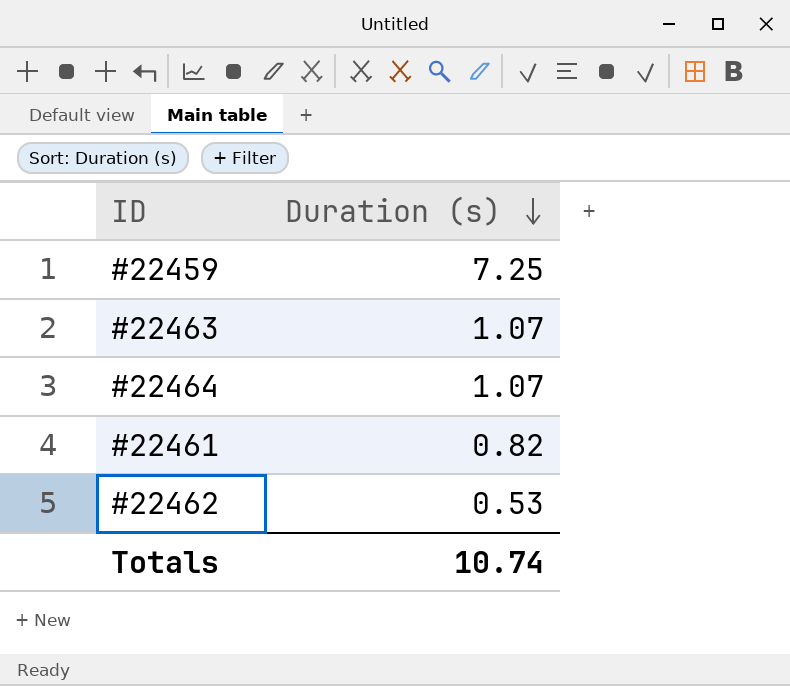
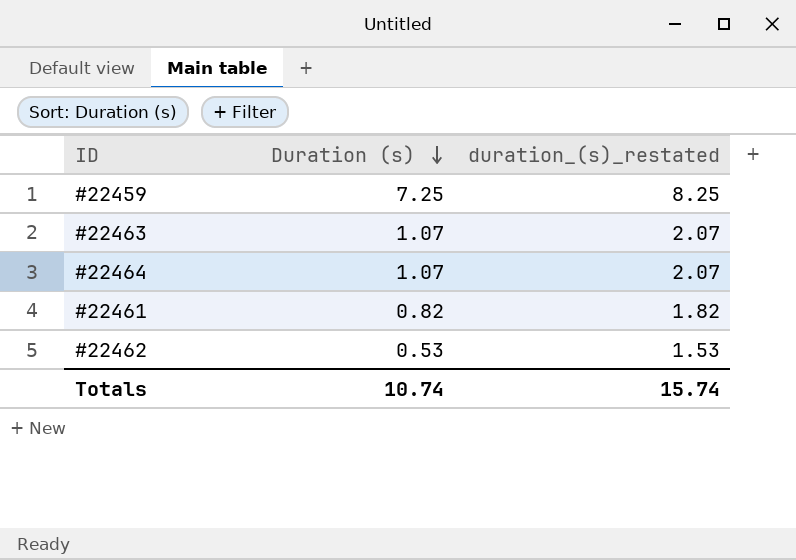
column duration_(s)_restated | formula: none -> [Duration (s)] + 1

